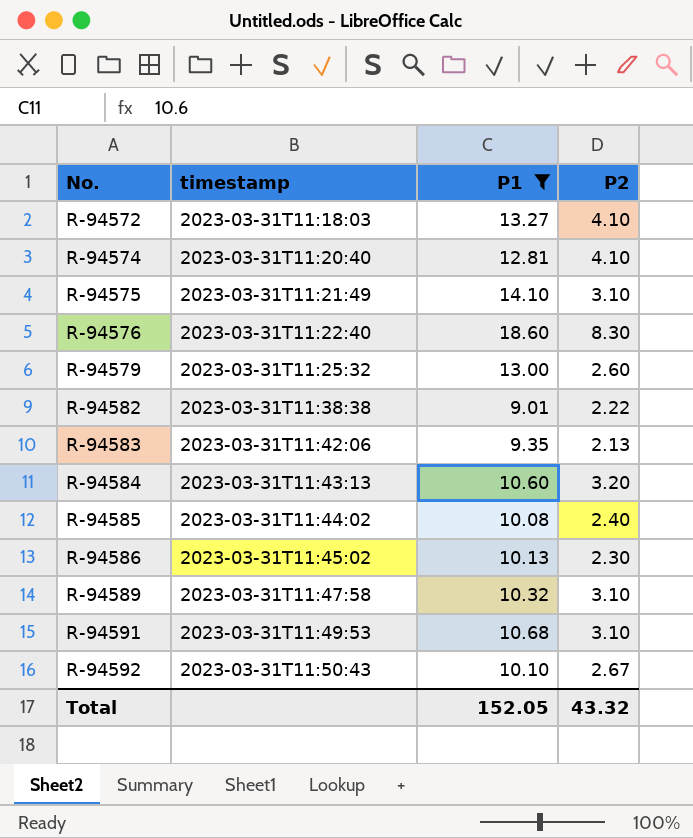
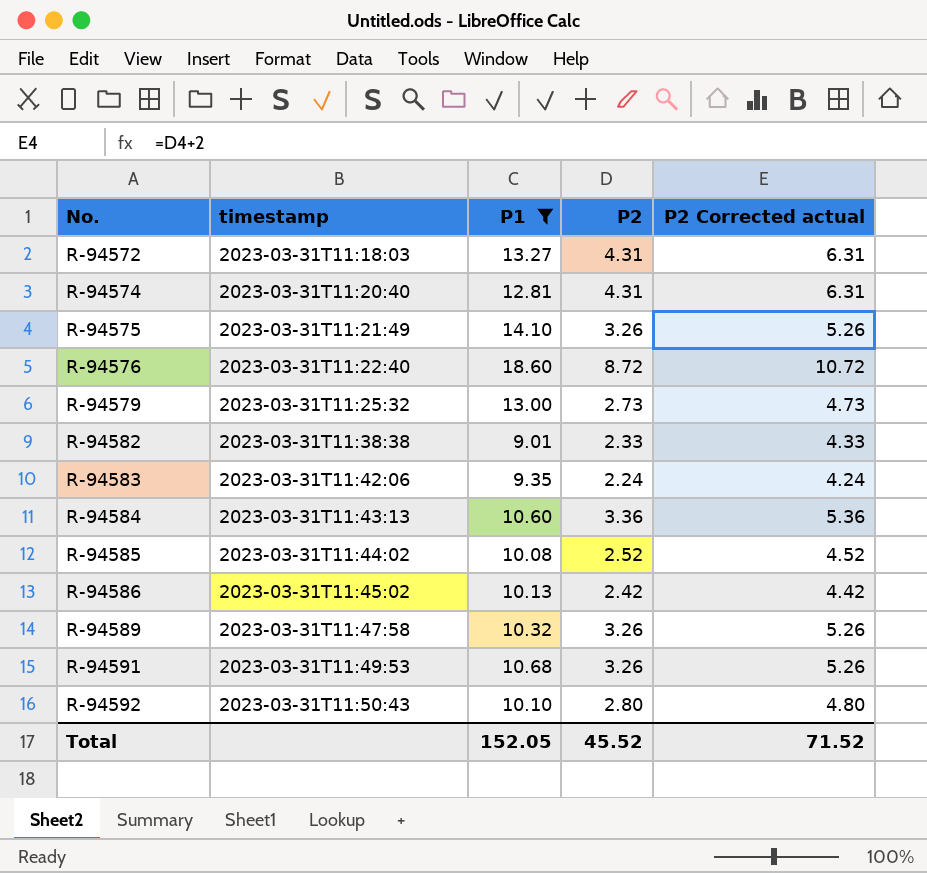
column P2 Corrected actual | formula: none -> [P2] + 2
R-94572 | P2: 4.10 -> 4.31
R-94574 | P2: 4.10 -> 4.31
R-94575 | P2: 3.10 -> 3.26
R-94576 | P2: 8.30 -> 8.72
R-94579 | P2: 2.60 -> 2.73
R-94582 | P2: 2.22 -> 2.33
R-94583 | P2: 2.13 -> 2.24
R-94584 | P2: 3.20 -> 3.36
R-94585 | P2: 2.40 -> 2.52
R-94586 | P2: 2.30 -> 2.42
R-94589 | P2: 3.10 -> 3.26
R-94591 | P2: 3.10 -> 3.26
R-94592 | P2: 2.67 -> 2.80
Total | P2: 43.32 -> 45.52

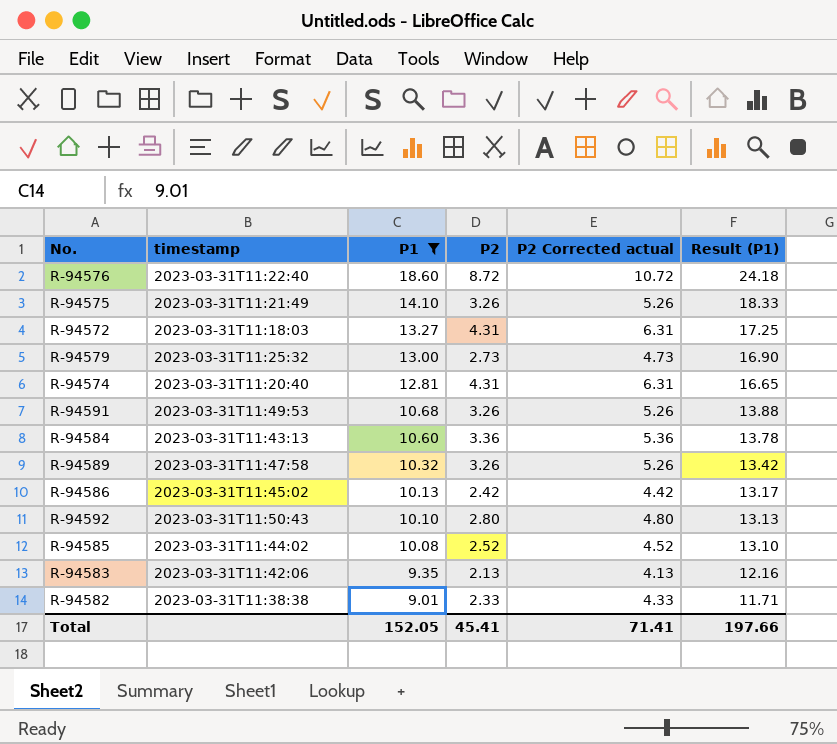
row order: No. ascending -> P1 descending
column Result (P1) | formula: none -> [P1] * 1.3
R-94583 | P2: 2.24 -> 2.13
R-94583 | P2 Corrected actual: 4.24 -> 4.13
Total | P2: 45.52 -> 45.41
Total | P2 Corrected actual: 71.52 -> 71.41

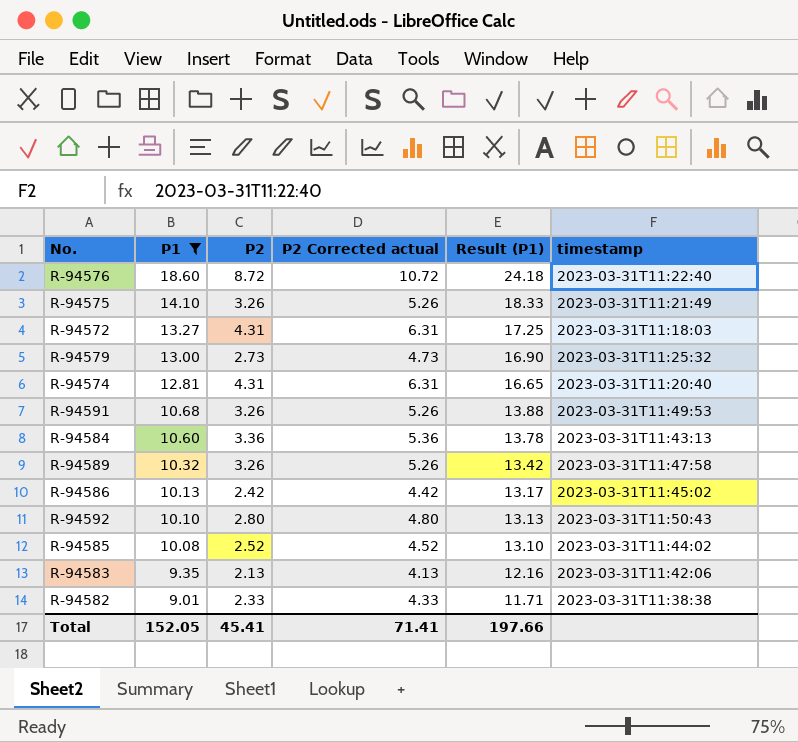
column timestamp | position: 2 -> 6

